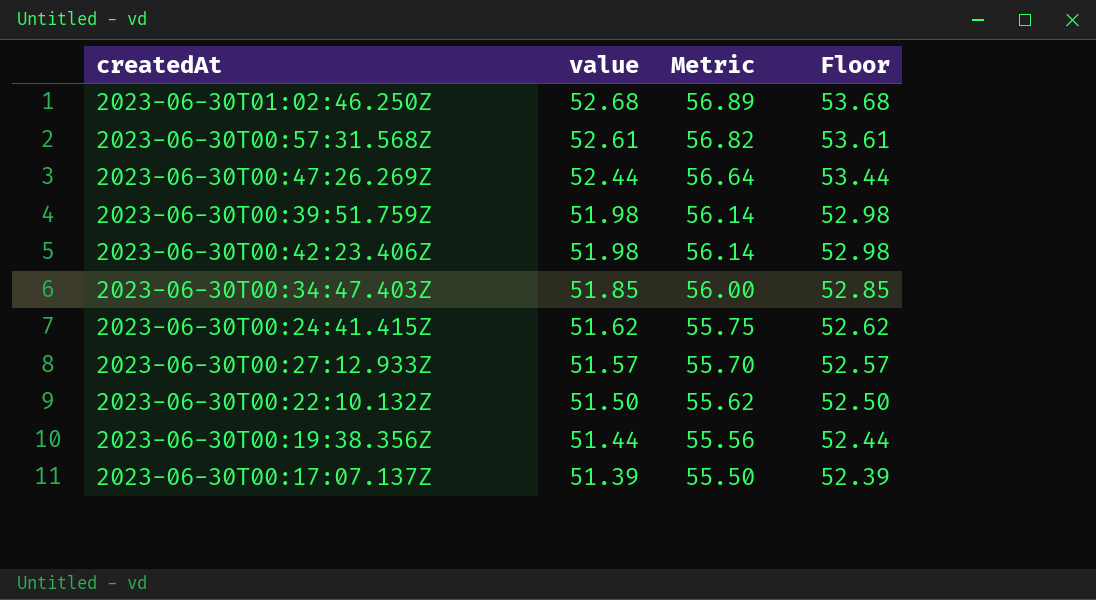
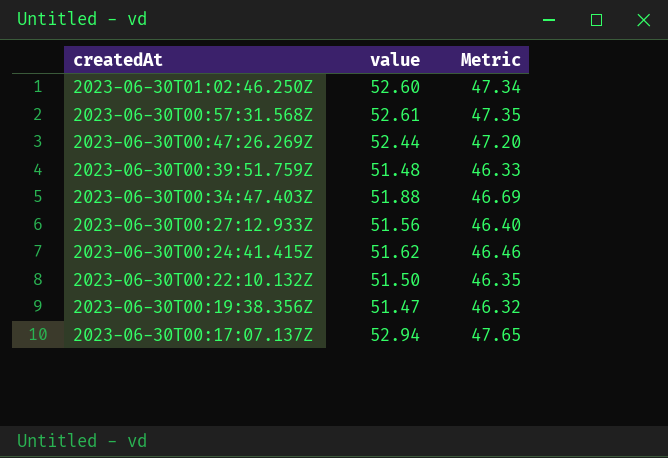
row order: value descending -> createdAt descending
column Floor | formula: [value] + 1 -> none
column Metric | formula: [value] * 1.08 -> [value] * 0.9
row 2023-06-30T00:42:23.406Z: 51.98 | 56.14 | 52.98 -> none
2023-06-30T01:02:46.250Z | value: 52.68 -> 52.60
2023-06-30T00:39:51.759Z | value: 51.98 -> 51.48
2023-06-30T00:34:47.403Z | value: 51.85 -> 51.88
2023-06-30T00:27:12.933Z | value: 51.57 -> 51.56
2023-06-30T00:19:38.356Z | value: 51.44 -> 51.47
2023-06-30T00:17:07.137Z | value: 51.39 -> 52.94

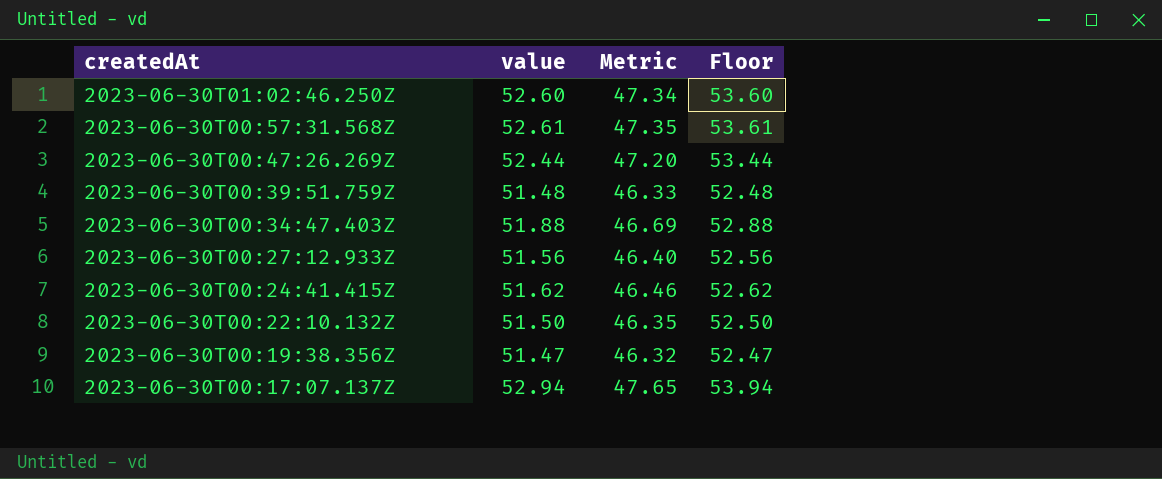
column Floor | formula: none -> [value] + 1

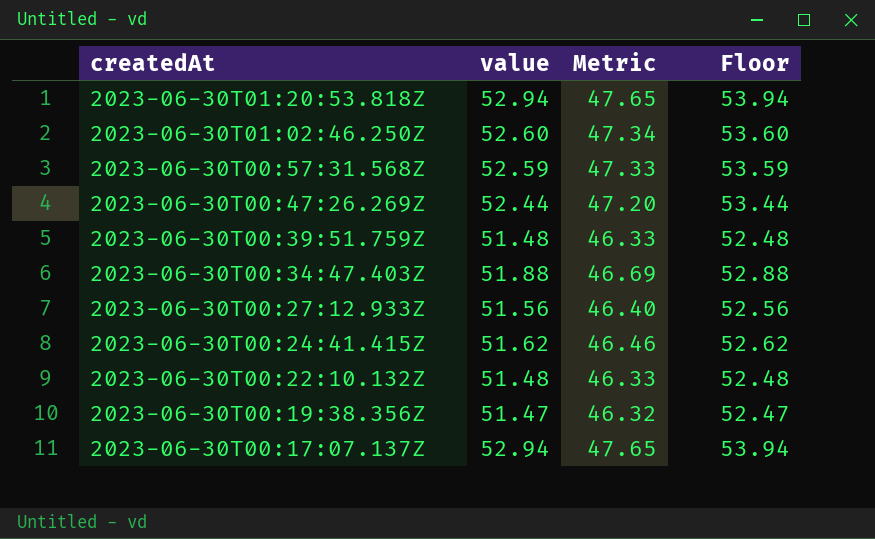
row 2023-06-30T01:20:53.818Z: none -> 52.94 | 47.65 | 53.94
2023-06-30T00:57:31.568Z | value: 52.61 -> 52.59
2023-06-30T00:57:31.568Z | Metric: 47.35 -> 47.33
2023-06-30T00:57:31.568Z | Floor: 53.61 -> 53.59
2023-06-30T00:22:10.132Z | value: 51.50 -> 51.48
2023-06-30T00:22:10.132Z | Metric: 46.35 -> 46.33
2023-06-30T00:22:10.132Z | Floor: 52.50 -> 52.48

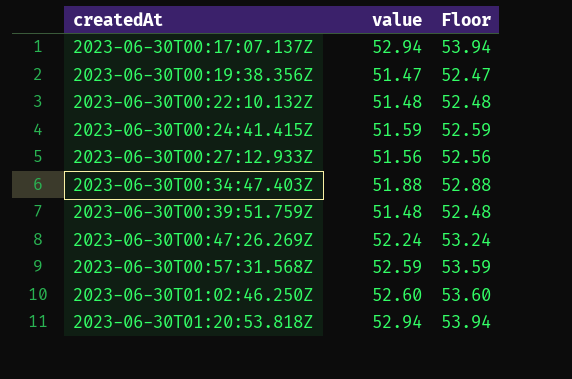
row order: createdAt descending -> createdAt ascending
column Metric | formula: [value] * 0.9 -> none
2023-06-30T00:24:41.415Z | value: 51.62 -> 51.59
2023-06-30T00:24:41.415Z | Floor: 52.62 -> 52.59
2023-06-30T00:47:26.269Z | value: 52.44 -> 52.24
2023-06-30T00:47:26.269Z | Floor: 53.44 -> 53.24

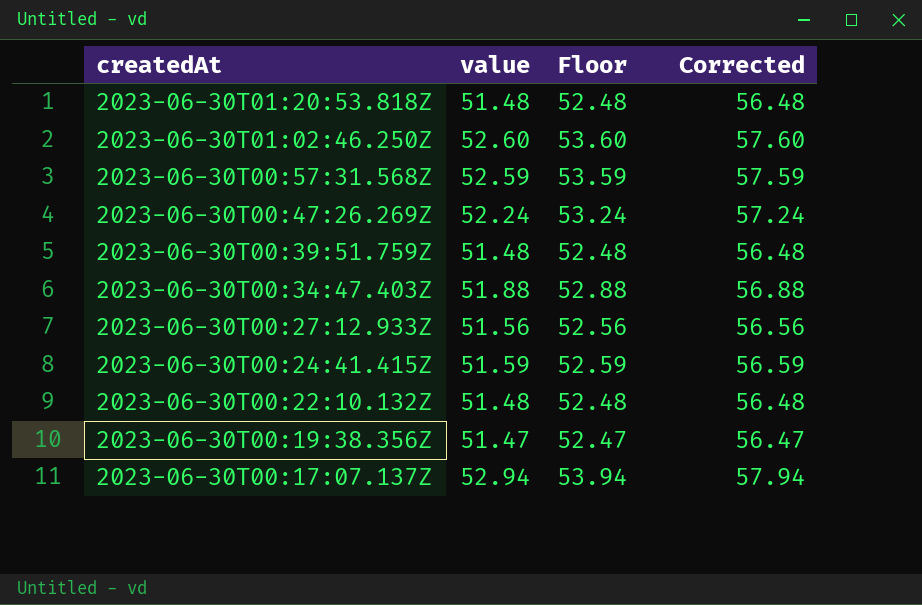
row order: createdAt ascending -> createdAt descending
column Corrected | formula: none -> [value] + 5
2023-06-30T01:20:53.818Z | value: 52.94 -> 51.48
2023-06-30T01:20:53.818Z | Floor: 53.94 -> 52.48

